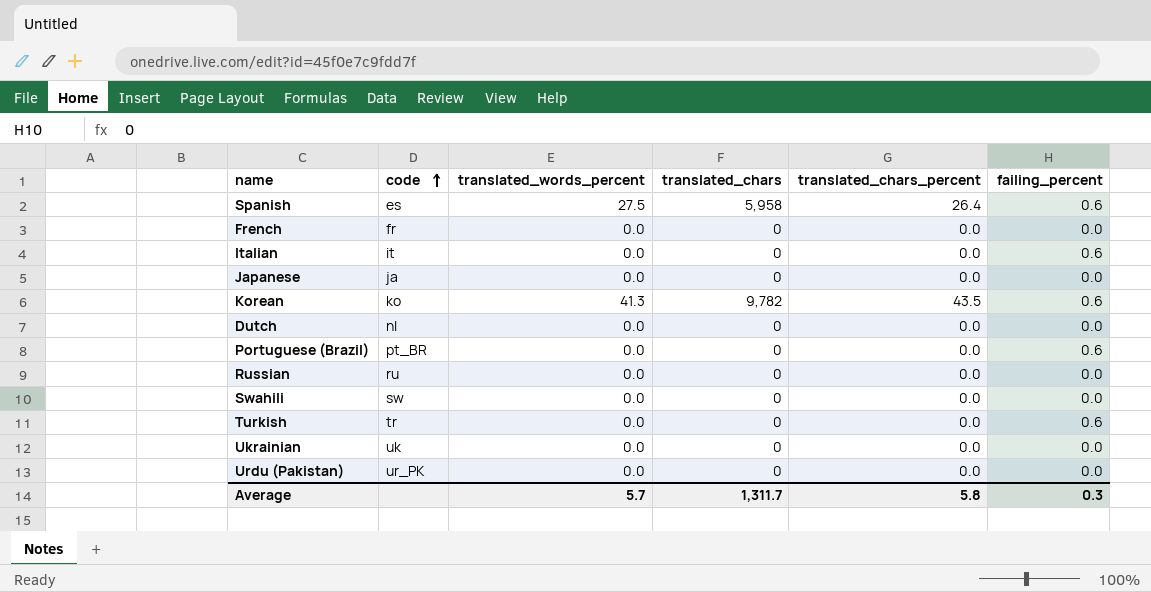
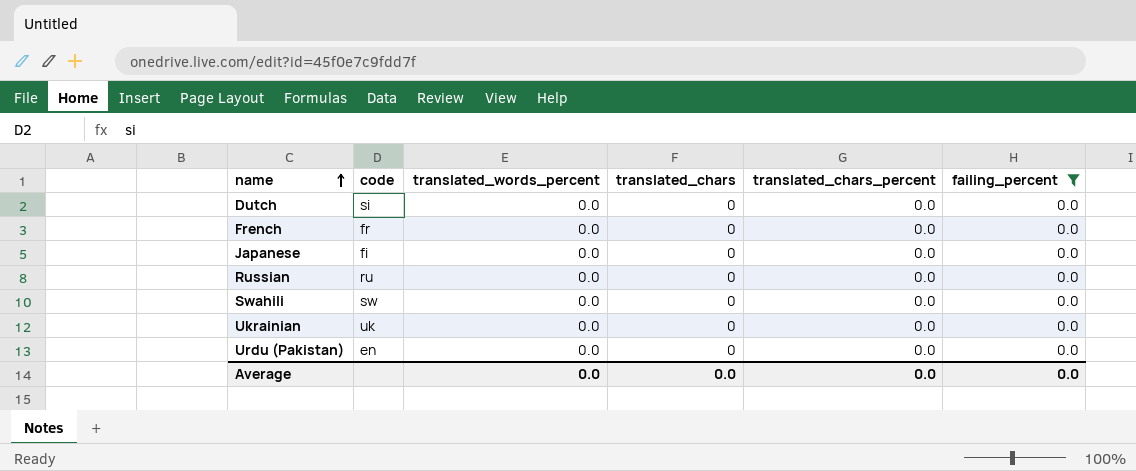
filter: none -> failing_percent = 0.0
row order: code ascending -> name ascending
Dutch | code: nl -> si
Japanese | code: ja -> fi
Urdu (Pakistan) | code: ur_PK -> en
Average | translated_words_percent: 5.7 -> 0.0
Average | translated_chars: 1,311.7 -> 0.0
Average | translated_chars_percent: 5.8 -> 0.0
Average | failing_percent: 0.3 -> 0.0

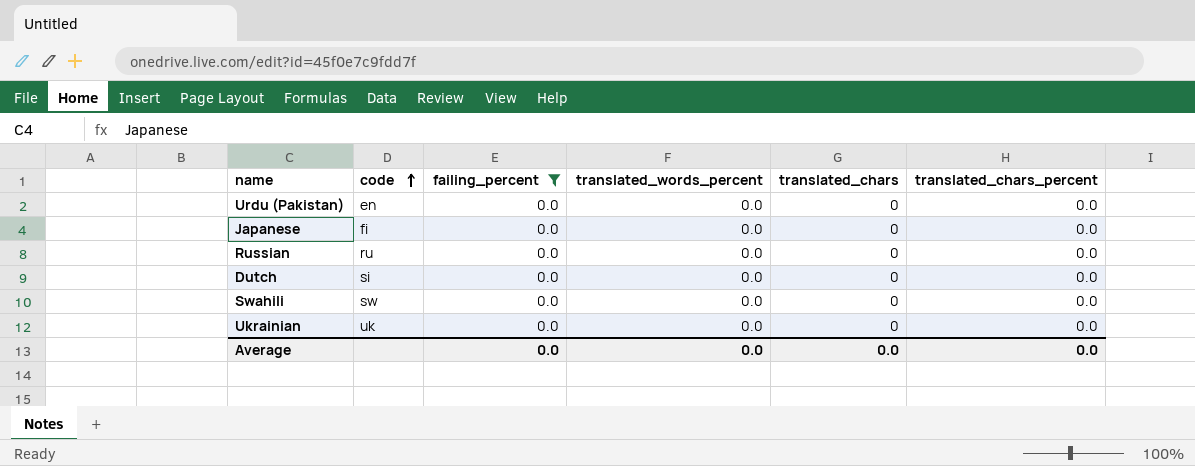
row order: name ascending -> code ascending
column failing_percent | position: 6 -> 3
row French: fr | 0.0 | 0 | 0.0 | 0.0 -> none

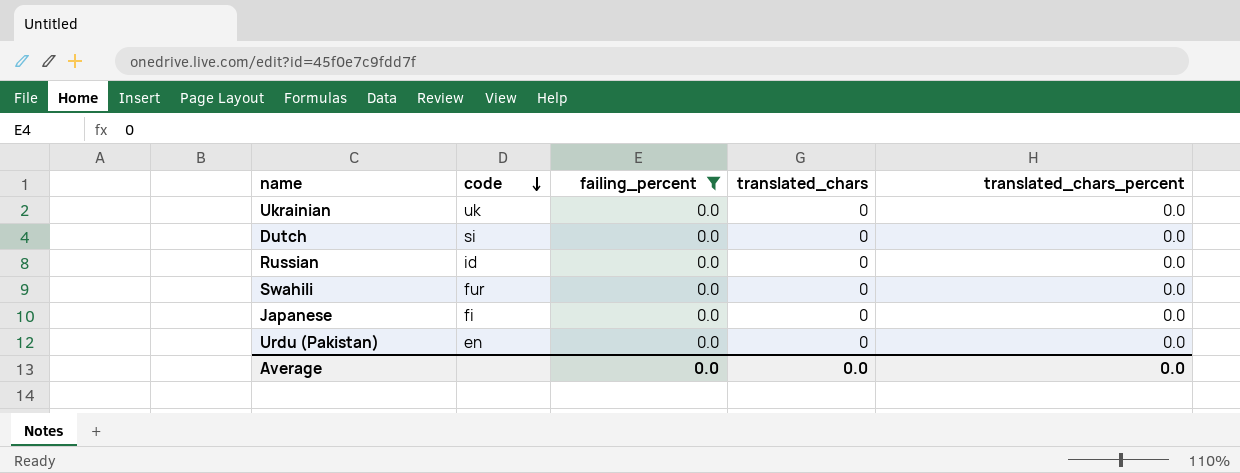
row order: code ascending -> code descending
column translated_words_percent | position: 4 -> none
Russian | code: ru -> id
Swahili | code: sw -> fur

